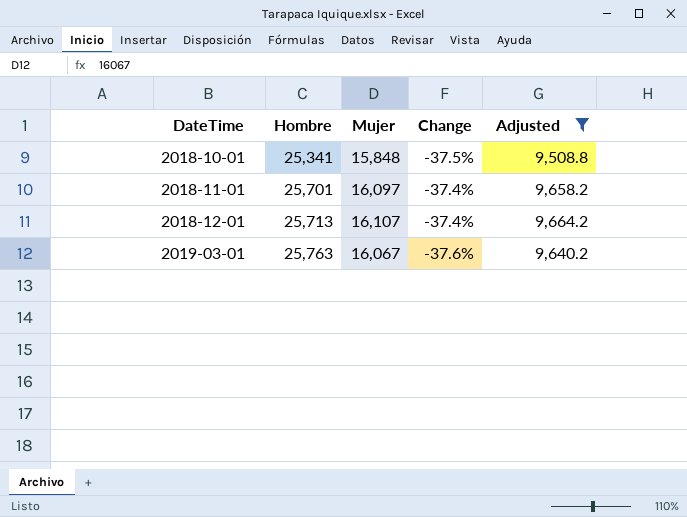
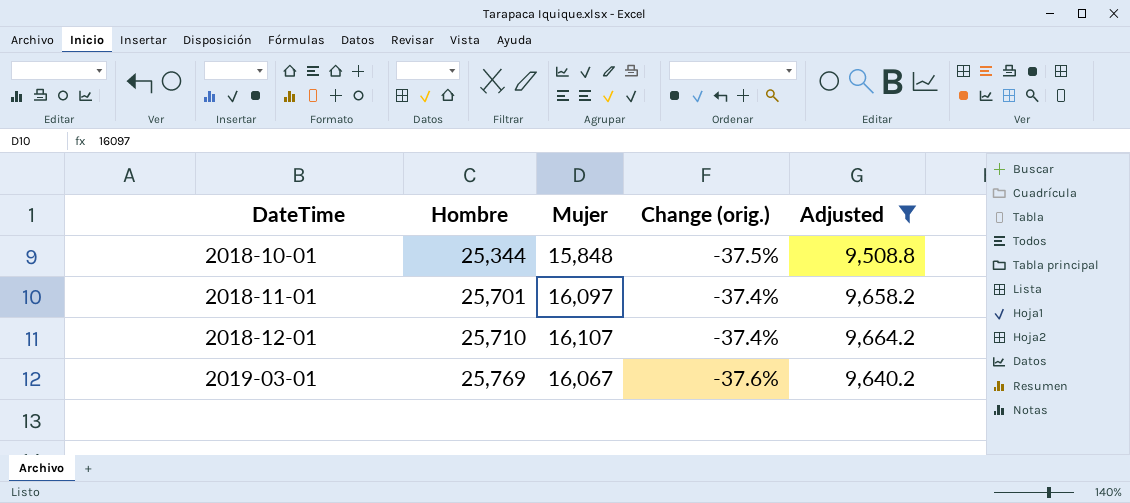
column name: Change -> Change (orig.)
2018-10-01 | Hombre: 25,341 -> 25,344
2018-12-01 | Hombre: 25,713 -> 25,710
2019-03-01 | Hombre: 25,763 -> 25,769

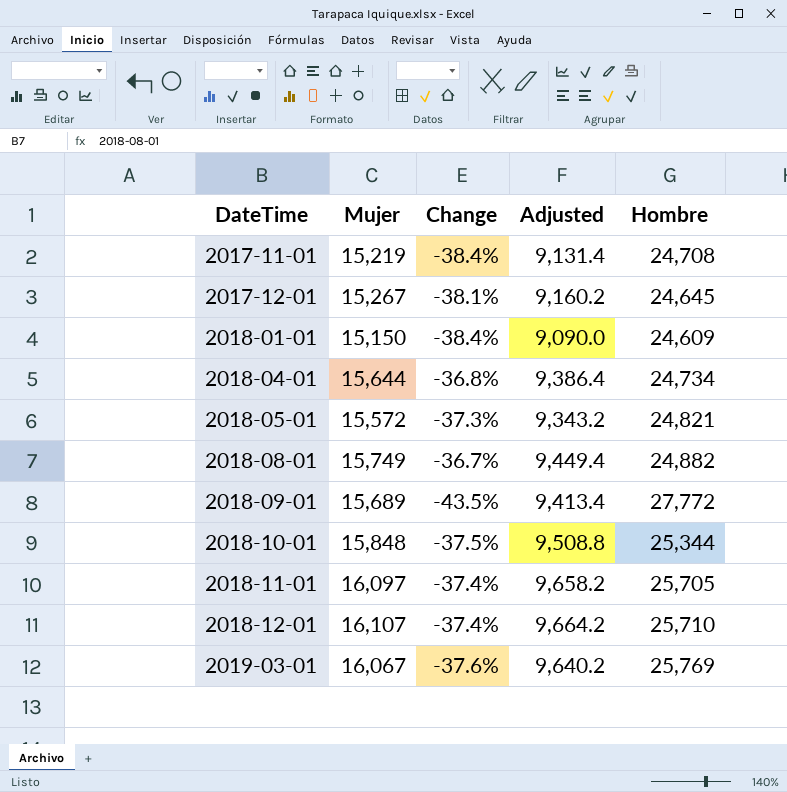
filter: Adjusted >= 9,508.8 -> none
column name: Change (orig.) -> Change
column Hombre | position: 2 -> 5
2018-11-01 | Hombre: 25,701 -> 25,705

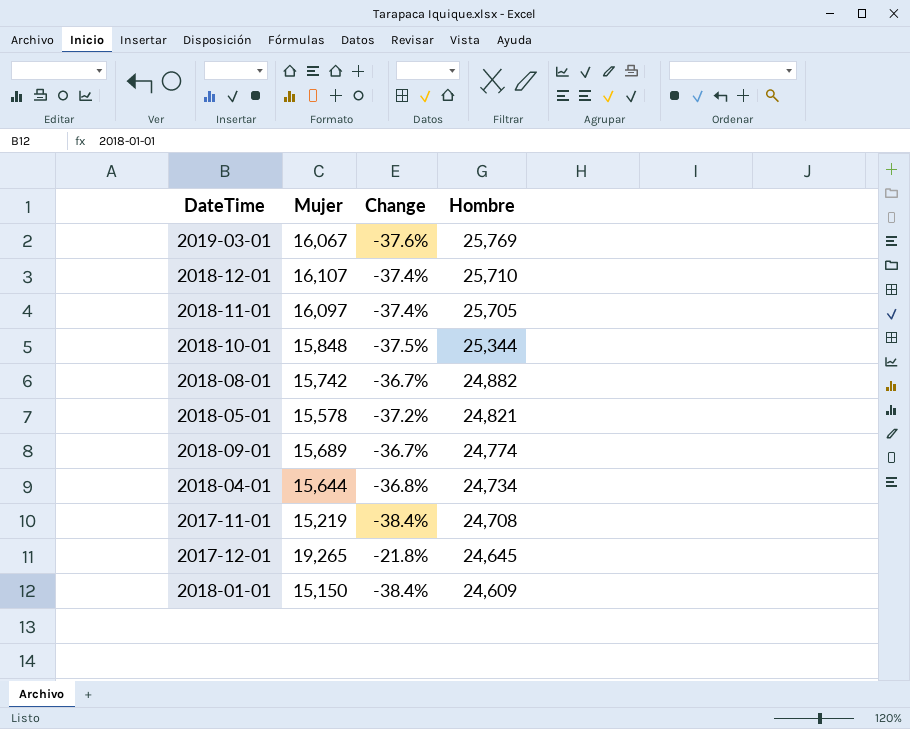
row order: DateTime ascending -> Hombre descending
column Adjusted | formula: [Mujer] * 0.6 -> none
2018-08-01 | Mujer: 15,749 -> 15,742
2018-05-01 | Mujer: 15,572 -> 15,578
2018-05-01 | Change: -37.3% -> -37.2%
2018-09-01 | Change: -43.5% -> -36.7%
2018-09-01 | Hombre: 27,772 -> 24,774
2017-12-01 | Mujer: 15,267 -> 19,265
2017-12-01 | Change: -38.1% -> -21.8%

